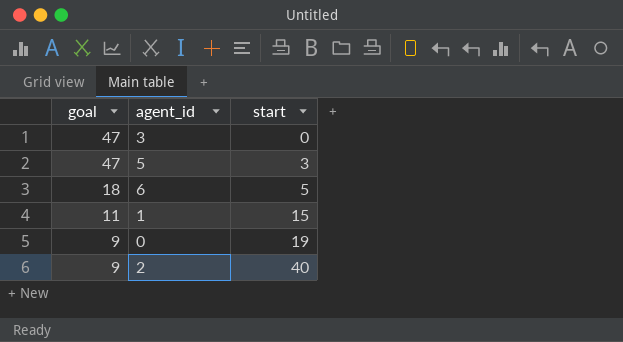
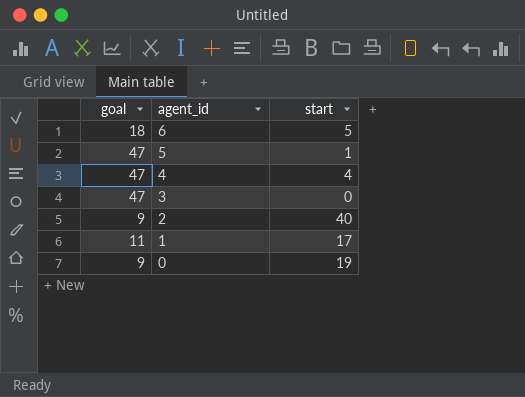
row order: goal descending -> agent_id descending
5 | start: 3 -> 1
row 4: none -> 47 | 4
1 | start: 15 -> 17

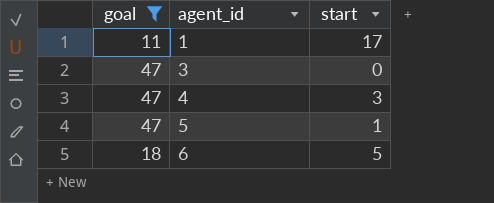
filter: none -> goal != 9
row order: agent_id descending -> agent_id ascending
4 | start: 4 -> 3

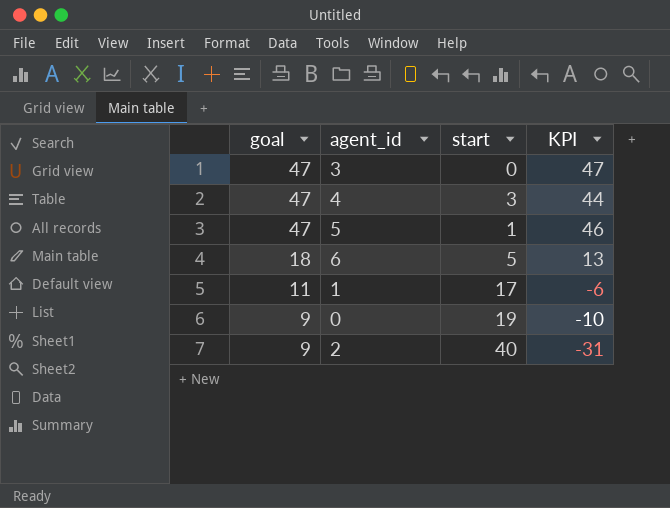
filter: goal != 9 -> none
row order: agent_id ascending -> goal descending
column KPI | formula: none -> [goal] - [start]

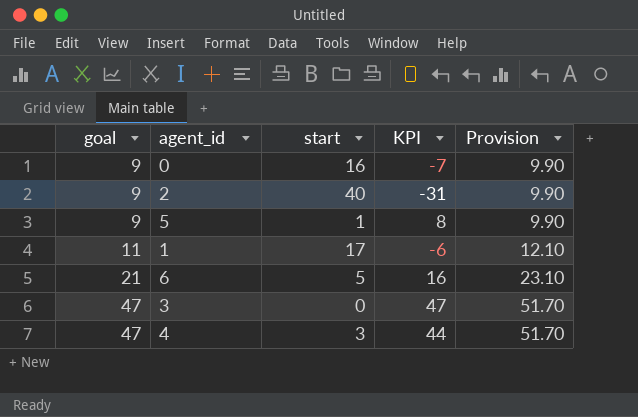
row order: goal descending -> goal ascending
column Provision | formula: none -> [goal] * 1.1
0 | start: 19 -> 16
0 | KPI: -10 -> -7
5 | goal: 47 -> 9
5 | KPI: 46 -> 8
6 | goal: 18 -> 21
6 | KPI: 13 -> 16

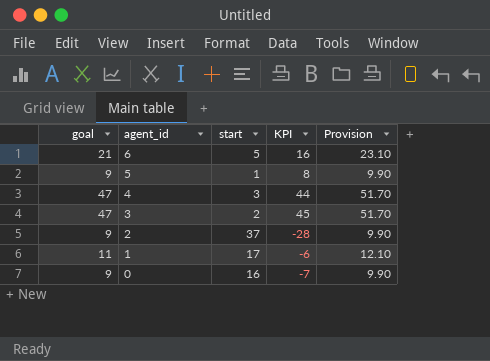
row order: goal ascending -> agent_id descending
3 | start: 0 -> 2
3 | KPI: 47 -> 45
2 | start: 40 -> 37
2 | KPI: -31 -> -28

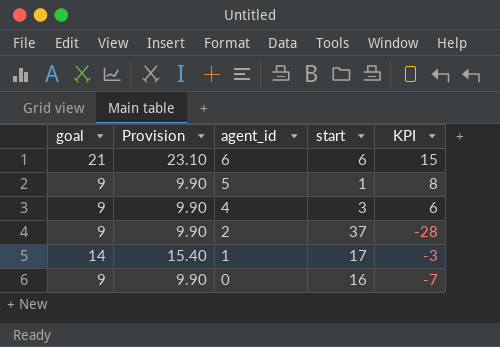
column Provision | position: 5 -> 2
row 3: 47 | 2 | 45 | 51.70 -> none
6 | start: 5 -> 6
6 | KPI: 16 -> 15
4 | goal: 47 -> 9
4 | Provision: 51.70 -> 9.90
4 | KPI: 44 -> 6
1 | goal: 11 -> 14
1 | Provision: 12.10 -> 15.40
1 | KPI: -6 -> -3

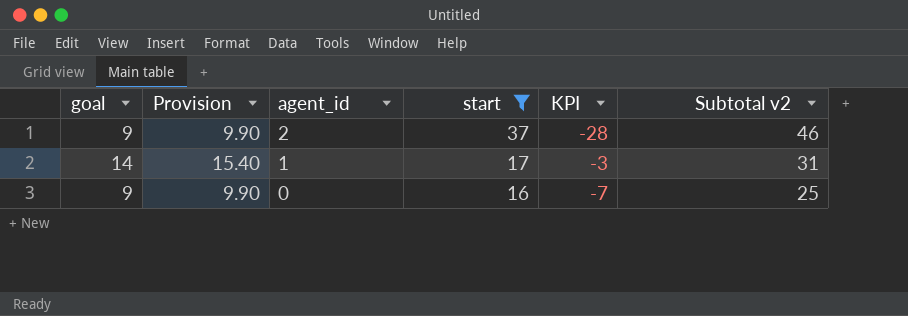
filter: none -> start >= 16
column Subtotal v2 | formula: none -> [goal] + [start]

